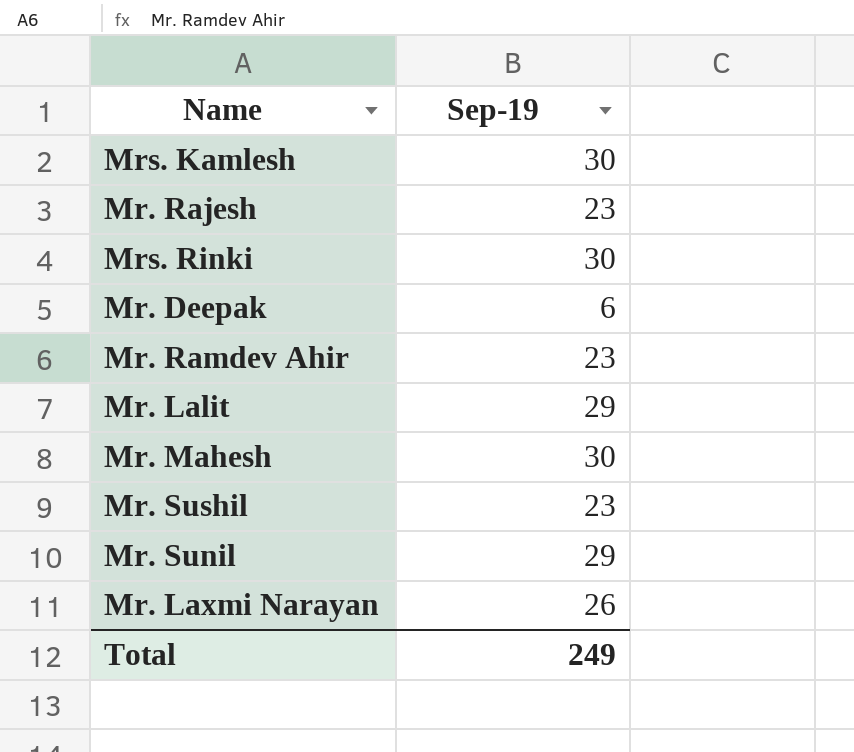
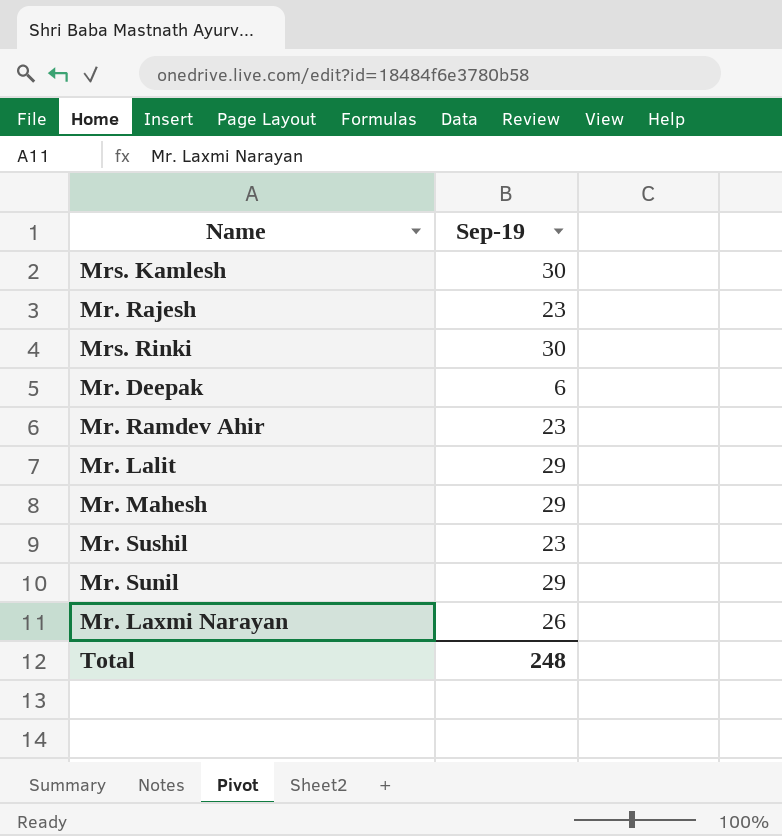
Mr. Mahesh | Sep-19: 30 -> 29
Total | Sep-19: 249 -> 248

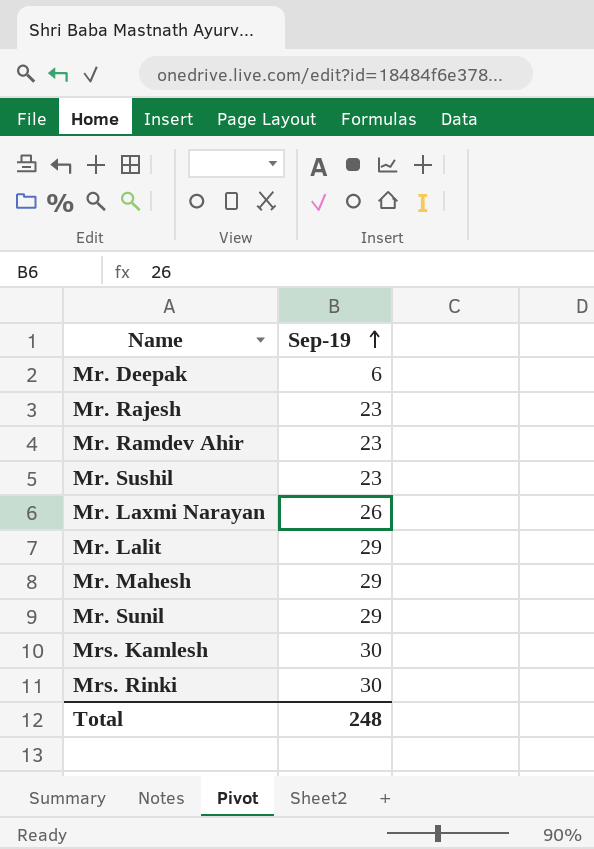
row order: none -> Sep-19 ascending

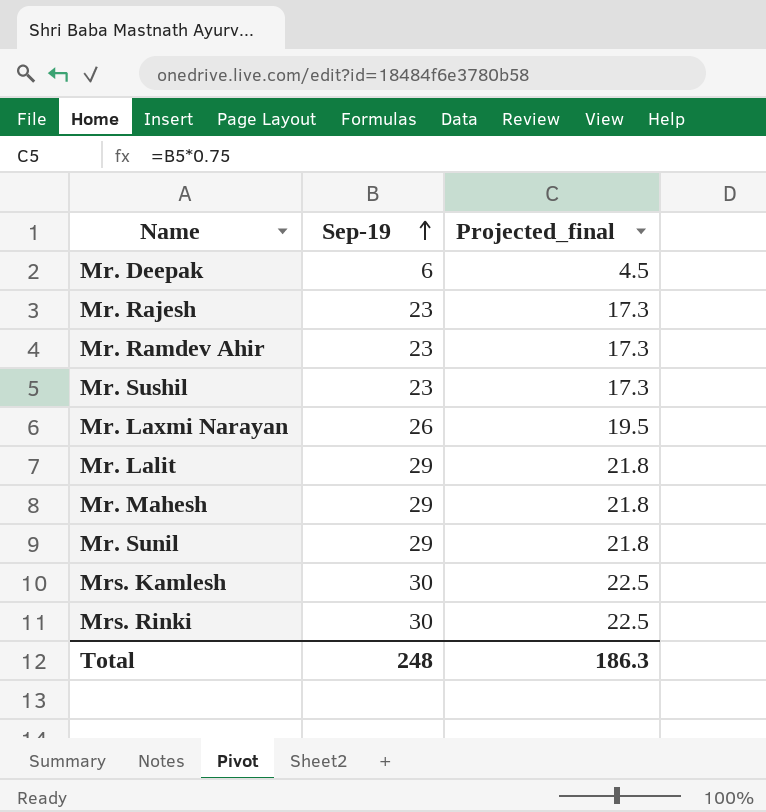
column Projected_final | formula: none -> [Sep-19] * 0.75

